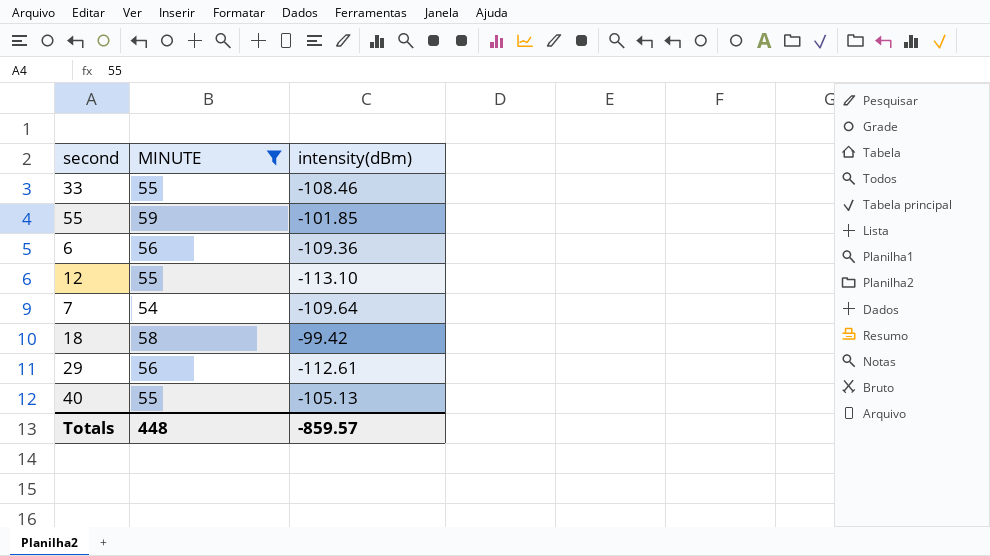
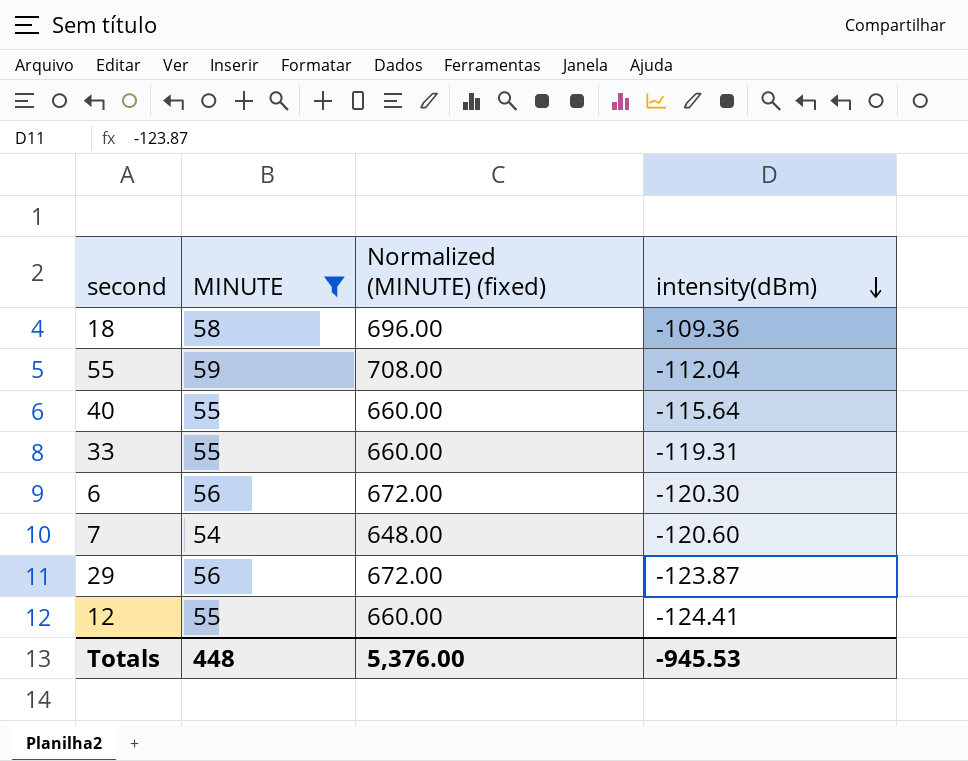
row order: none -> intensity(dBm) descending
column Normalized (MINUTE) (fixed) | formula: none -> [MINUTE] * 12
18 | intensity(dBm): -99.42 -> -109.36
55 | intensity(dBm): -101.85 -> -112.04
40 | intensity(dBm): -105.13 -> -115.64
33 | intensity(dBm): -108.46 -> -119.31
6 | intensity(dBm): -109.36 -> -120.30
7 | intensity(dBm): -109.64 -> -120.60
29 | intensity(dBm): -112.61 -> -123.87
12 | intensity(dBm): -113.10 -> -124.41
Totals | intensity(dBm): -859.57 -> -945.53

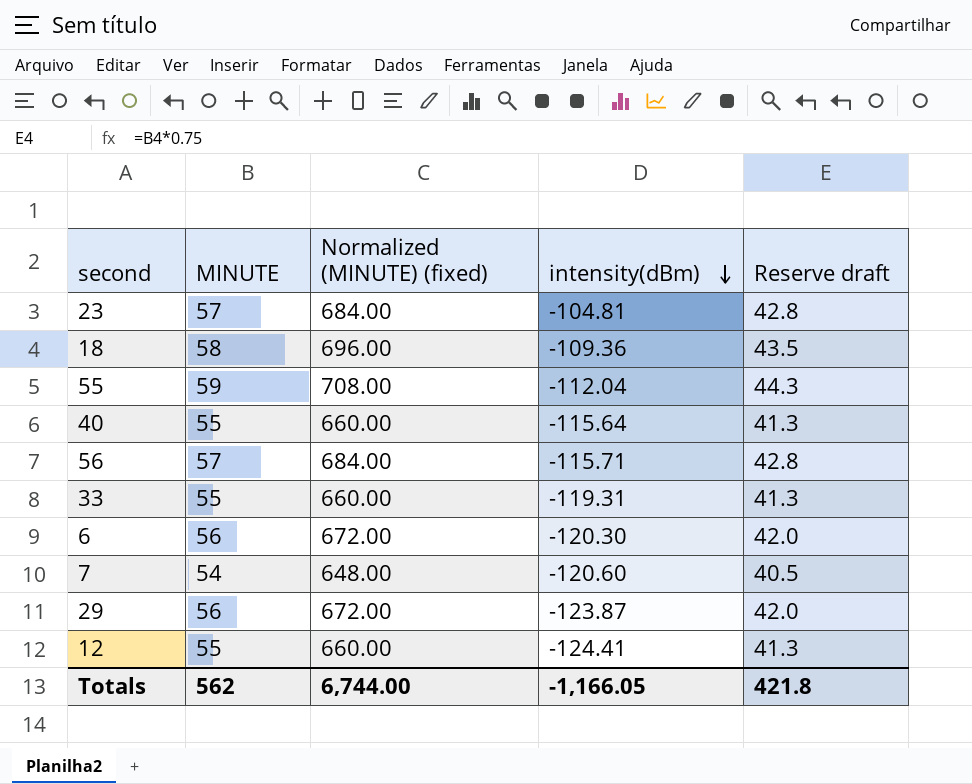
filter: MINUTE != 57 -> none
column Reserve draft | formula: none -> [MINUTE] * 0.75
Totals | MINUTE: 448 -> 562
Totals | Normalized (MINUTE) (fixed): 5,376.00 -> 6,744.00
Totals | intensity(dBm): -945.53 -> -1,166.05

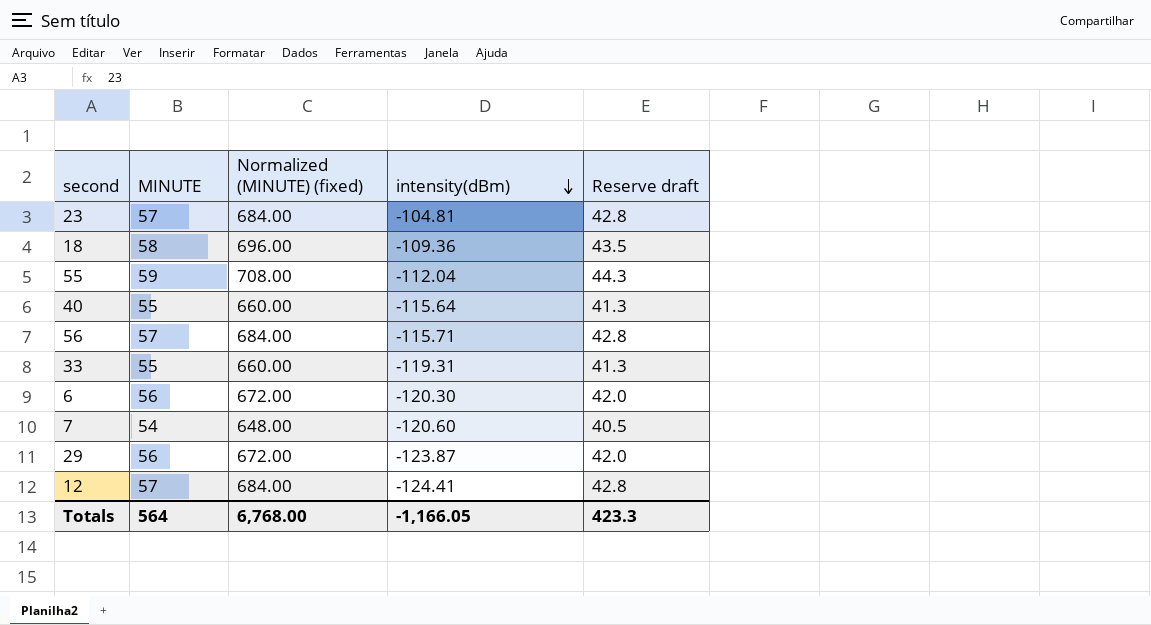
12 | MINUTE: 55 -> 57
12 | Normalized (MINUTE) (fixed): 660.00 -> 684.00
12 | Reserve draft: 41.3 -> 42.8
Totals | MINUTE: 562 -> 564
Totals | Normalized (MINUTE) (fixed): 6,744.00 -> 6,768.00
Totals | Reserve draft: 421.8 -> 423.3

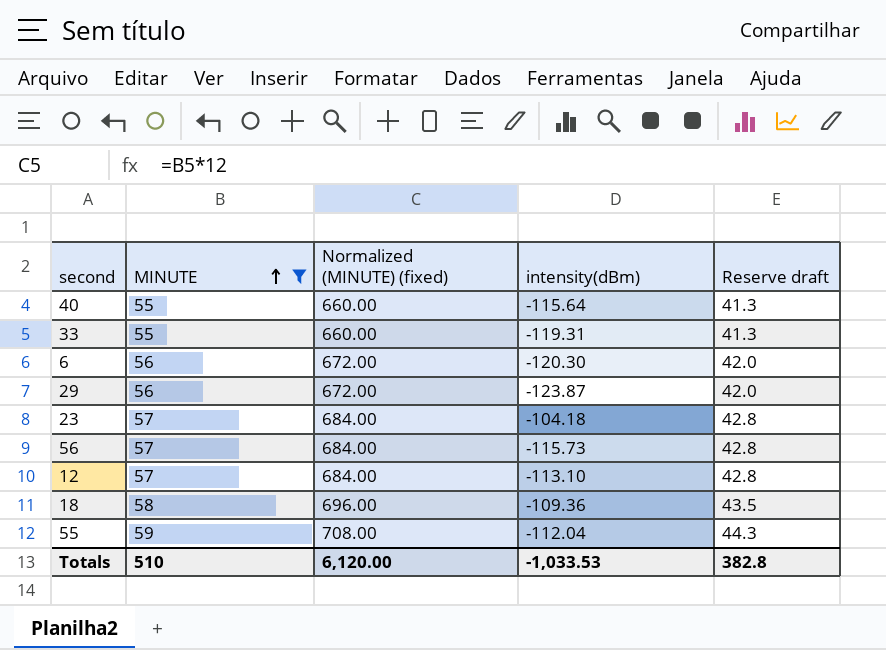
filter: none -> MINUTE != 54
row order: intensity(dBm) descending -> MINUTE ascending
23 | intensity(dBm): -104.81 -> -104.18
56 | intensity(dBm): -115.71 -> -115.73
12 | intensity(dBm): -124.41 -> -113.10
Totals | MINUTE: 564 -> 510
Totals | Normalized (MINUTE) (fixed): 6,768.00 -> 6,120.00
Totals | intensity(dBm): -1,166.05 -> -1,033.53
Totals | Reserve draft: 423.3 -> 382.8

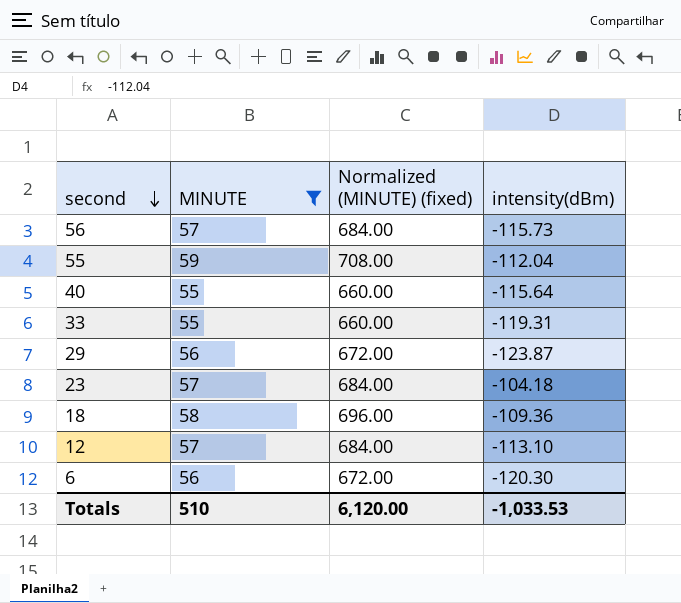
row order: MINUTE ascending -> second descending
column Reserve draft | formula: [MINUTE] * 0.75 -> none

